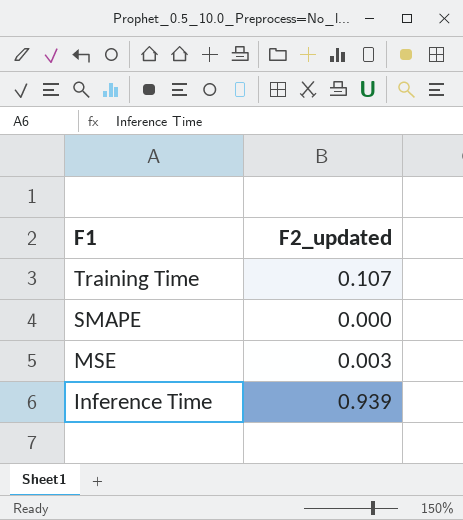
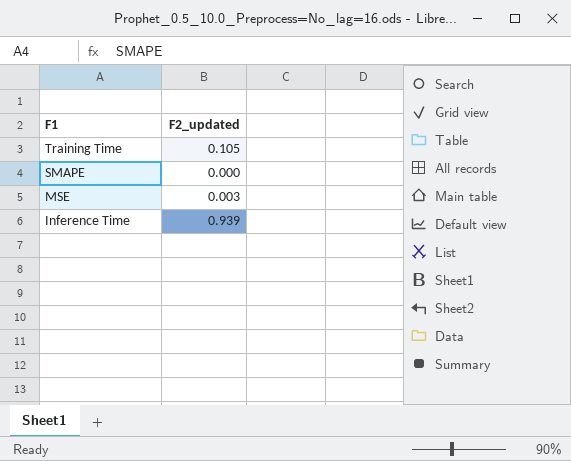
Training Time | F2_updated: 0.107 -> 0.105

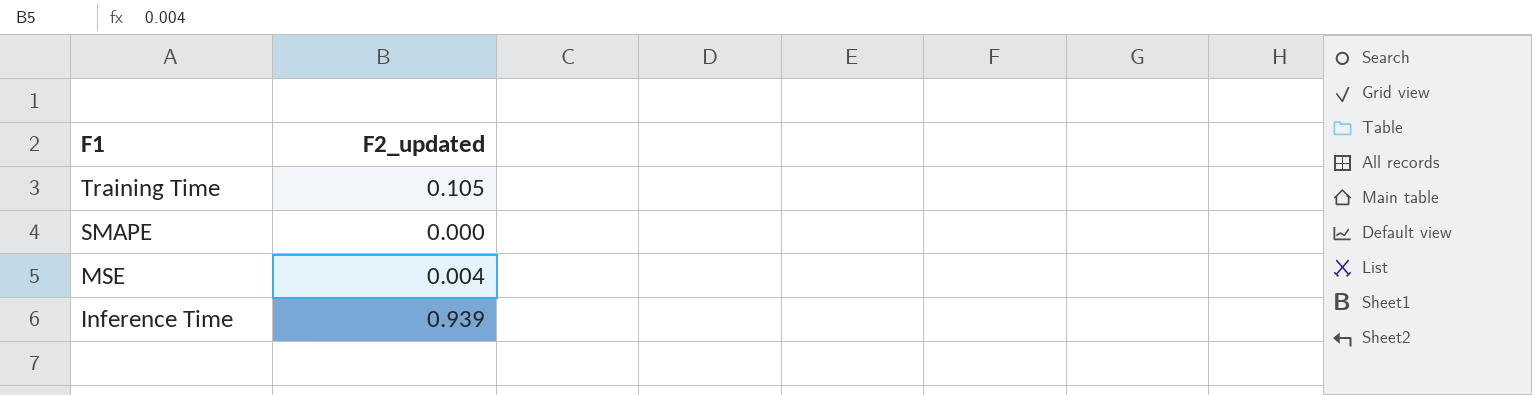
MSE | F2_updated: 0.003 -> 0.004

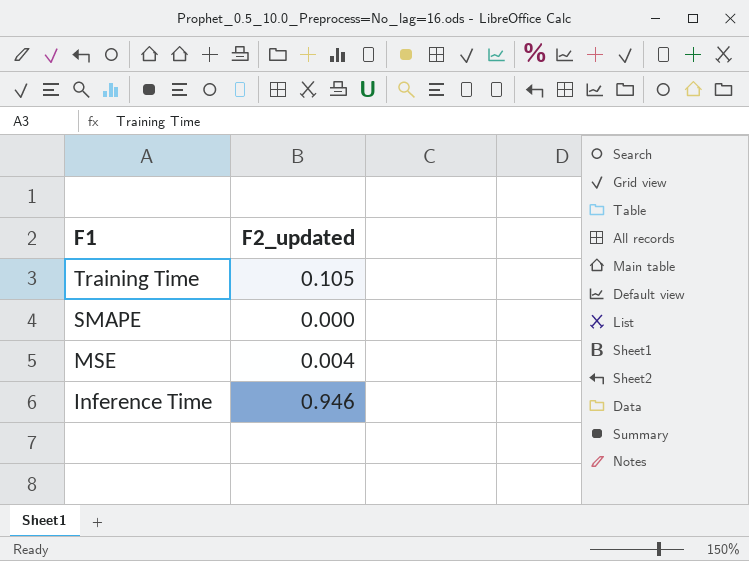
Inference Time | F2_updated: 0.939 -> 0.946

